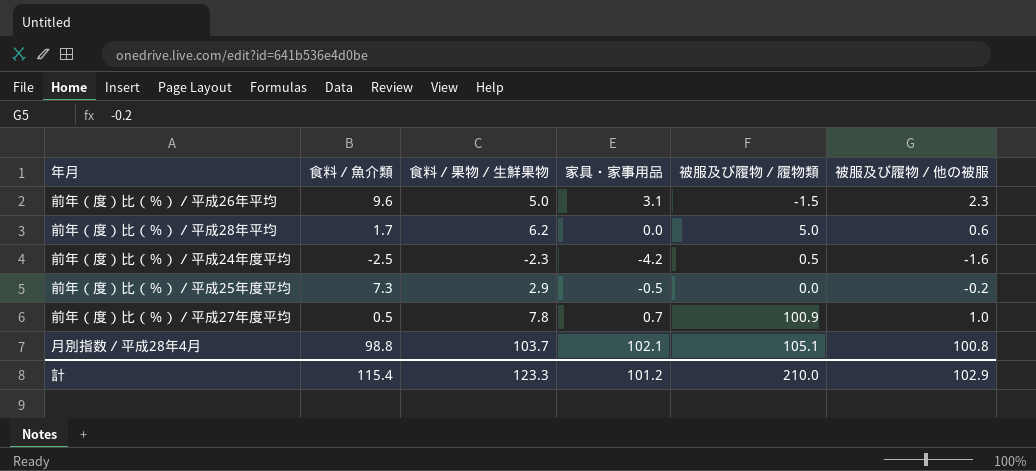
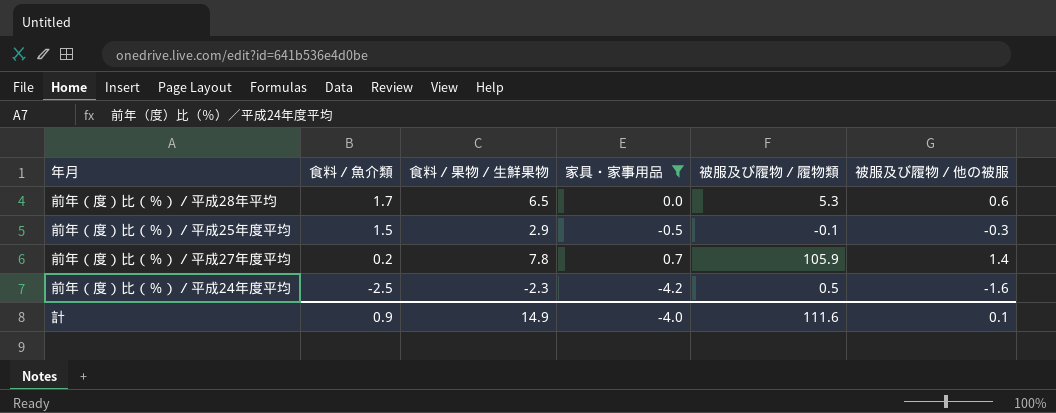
filter: none -> 家具・家事用品 <= 0.7
row order: none -> 食料／魚介類 descending
前年（度）比（％）／平成28年平均 | 食料／果物／生鮮果物: 6.2 -> 6.5
前年（度）比（％）／平成28年平均 | 被服及び履物／履物類: 5.0 -> 5.3
前年（度）比（％）／平成25年度平均 | 食料／魚介類: 7.3 -> 1.5
前年（度）比（％）／平成25年度平均 | 被服及び履物／履物類: 0.0 -> -0.1
前年（度）比（％）／平成25年度平均 | 被服及び履物／他の被服: -0.2 -> -0.3
前年（度）比（％）／平成27年度平均 | 食料／魚介類: 0.5 -> 0.2
前年（度）比（％）／平成27年度平均 | 被服及び履物／履物類: 100.9 -> 105.9
前年（度）比（％）／平成27年度平均 | 被服及び履物／他の被服: 1.0 -> 1.4
計 | 食料／魚介類: 115.4 -> 0.9
計 | 食料／果物／生鮮果物: 123.3 -> 14.9
計 | 家具・家事用品: 101.2 -> -4.0
計 | 被服及び履物／履物類: 210.0 -> 111.6
計 | 被服及び履物／他の被服: 102.9 -> 0.1

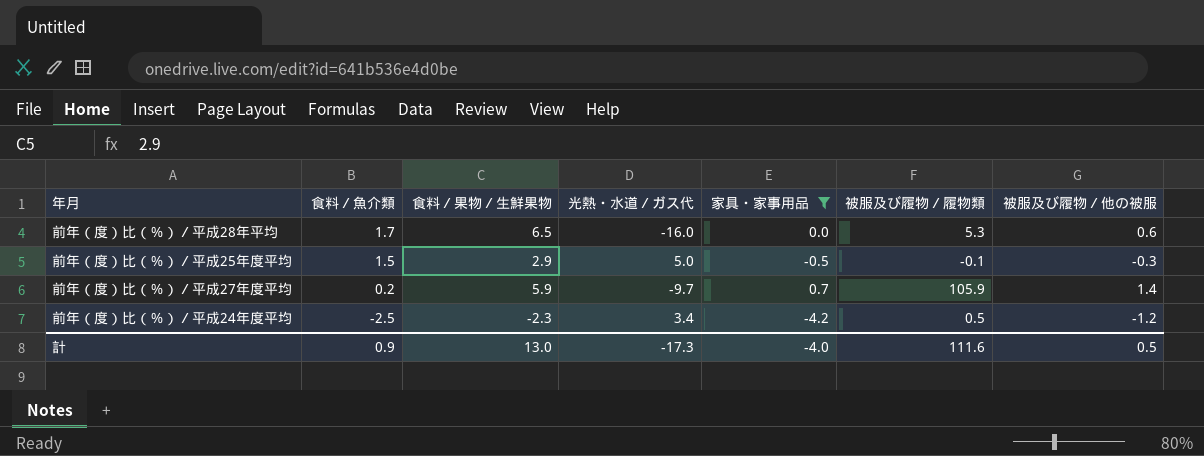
column 光熱・水道／ガス代 | position: none -> 4
前年（度）比（％）／平成27年度平均 | 食料／果物／生鮮果物: 7.8 -> 5.9
前年（度）比（％）／平成24年度平均 | 被服及び履物／他の被服: -1.6 -> -1.2
計 | 食料／果物／生鮮果物: 14.9 -> 13.0
計 | 被服及び履物／他の被服: 0.1 -> 0.5

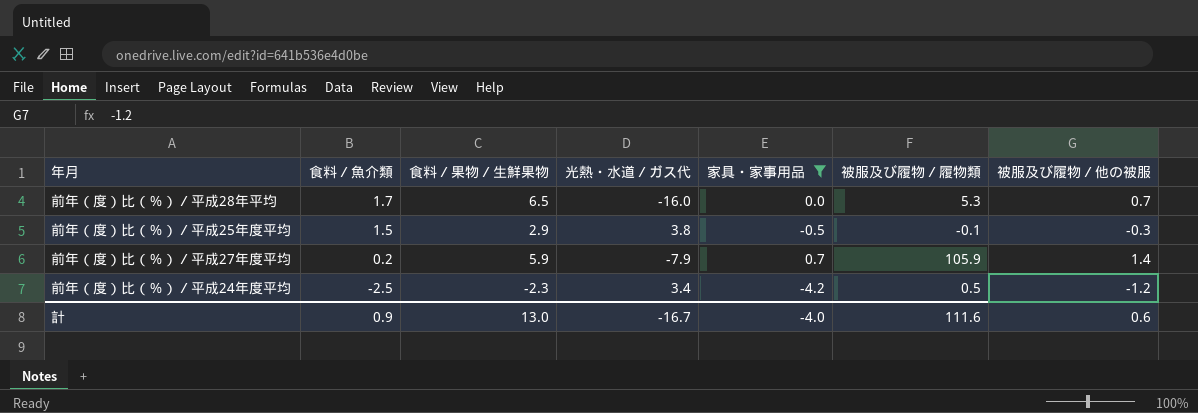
前年（度）比（％）／平成28年平均 | 被服及び履物／他の被服: 0.6 -> 0.7
前年（度）比（％）／平成25年度平均 | 光熱・水道／ガス代: 5.0 -> 3.8
前年（度）比（％）／平成27年度平均 | 光熱・水道／ガス代: -9.7 -> -7.9
計 | 光熱・水道／ガス代: -17.3 -> -16.7
計 | 被服及び履物／他の被服: 0.5 -> 0.6

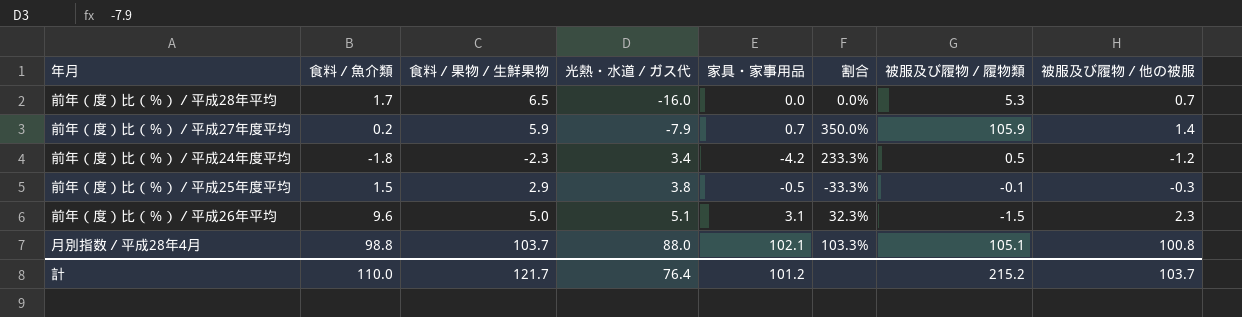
filter: 家具・家事用品 <= 0.7 -> none
row order: 食料／魚介類 descending -> 光熱・水道／ガス代 ascending
column 割合 | formula: none -> [家具・家事用品] / [食料／魚介類]
前年（度）比（％）／平成24年度平均 | 食料／魚介類: -2.5 -> -1.8
計 | 食料／魚介類: 0.9 -> 110.0
計 | 食料／果物／生鮮果物: 13.0 -> 121.7
計 | 光熱・水道／ガス代: -16.7 -> 76.4
計 | 家具・家事用品: -4.0 -> 101.2
計 | 被服及び履物／履物類: 111.6 -> 215.2
計 | 被服及び履物／他の被服: 0.6 -> 103.7

